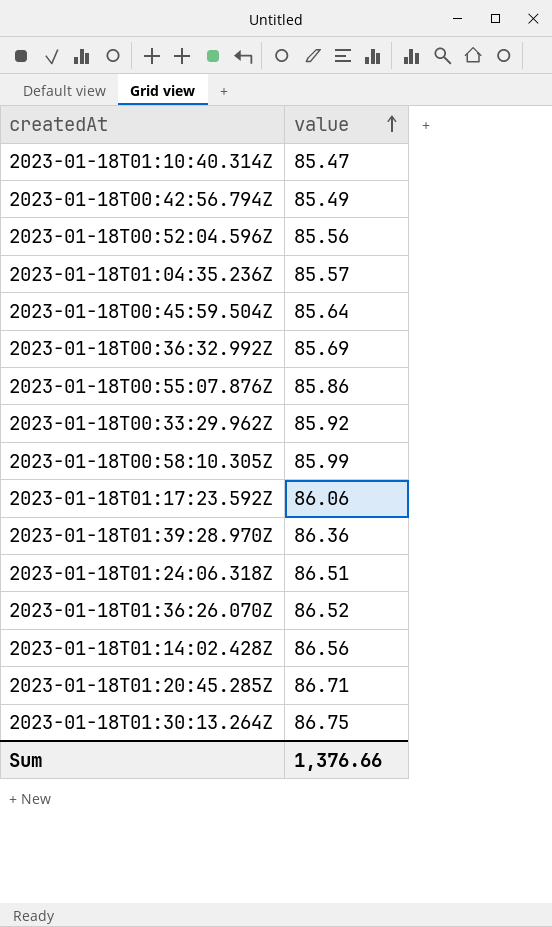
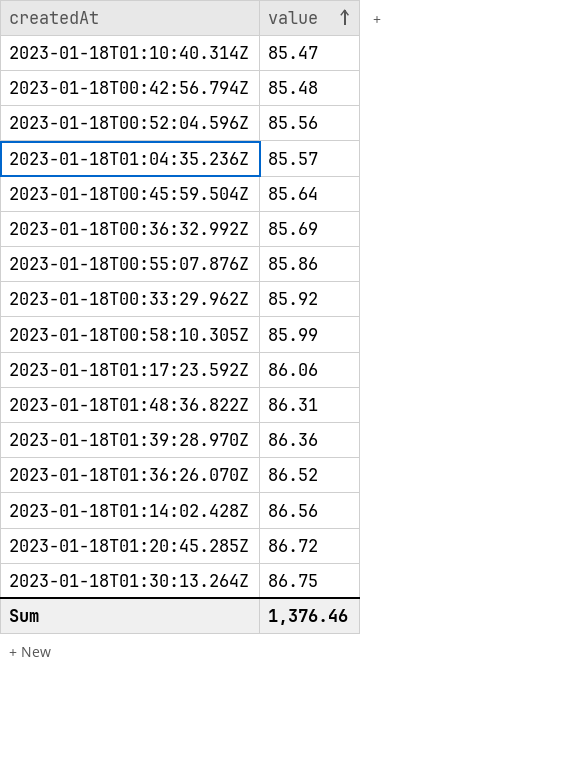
row 2023-01-18T01:24:06.318Z: 86.51 -> none
2023-01-18T00:42:56.794Z | value: 85.49 -> 85.48
row 2023-01-18T01:48:36.822Z: none -> 86.31
2023-01-18T01:20:45.285Z | value: 86.71 -> 86.72
Sum | value: 1,376.66 -> 1,376.46

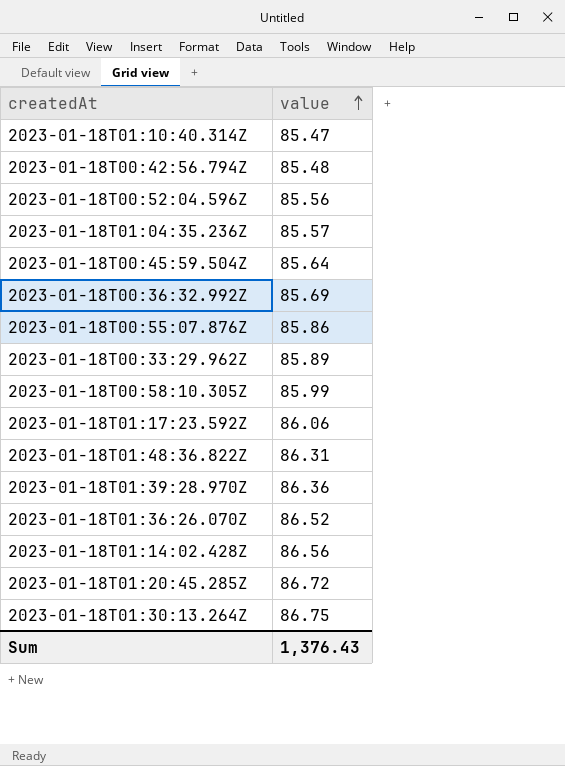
2023-01-18T00:33:29.962Z | value: 85.92 -> 85.89
Sum | value: 1,376.46 -> 1,376.43

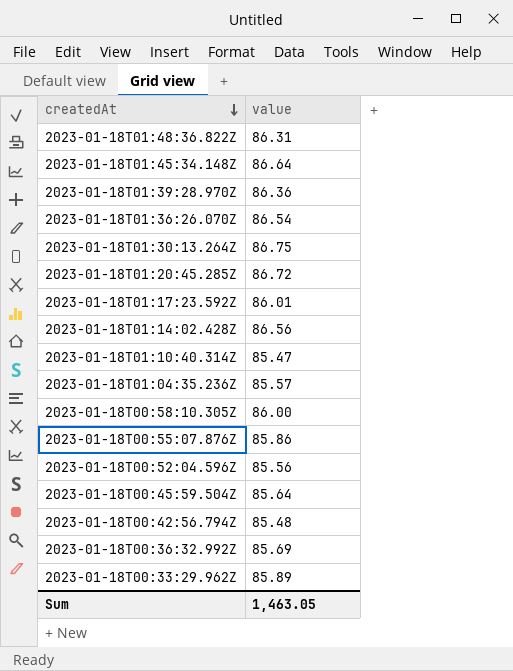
row order: value ascending -> createdAt descending
row 2023-01-18T01:45:34.148Z: none -> 86.64
2023-01-18T01:36:26.070Z | value: 86.52 -> 86.54
2023-01-18T01:17:23.592Z | value: 86.06 -> 86.01
2023-01-18T00:58:10.305Z | value: 85.99 -> 86.00
Sum | value: 1,376.43 -> 1,463.05

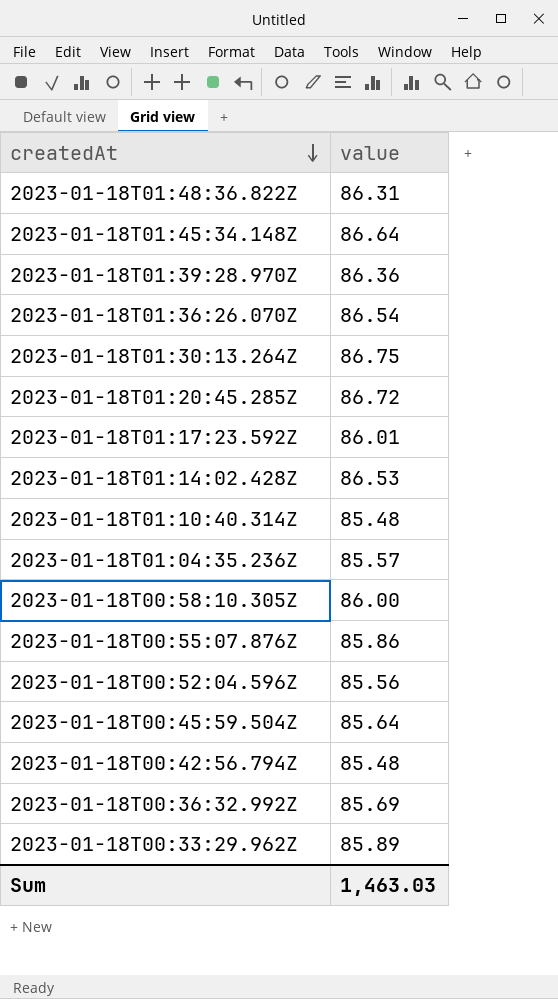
2023-01-18T01:14:02.428Z | value: 86.56 -> 86.53
2023-01-18T01:10:40.314Z | value: 85.47 -> 85.48
Sum | value: 1,463.05 -> 1,463.03

